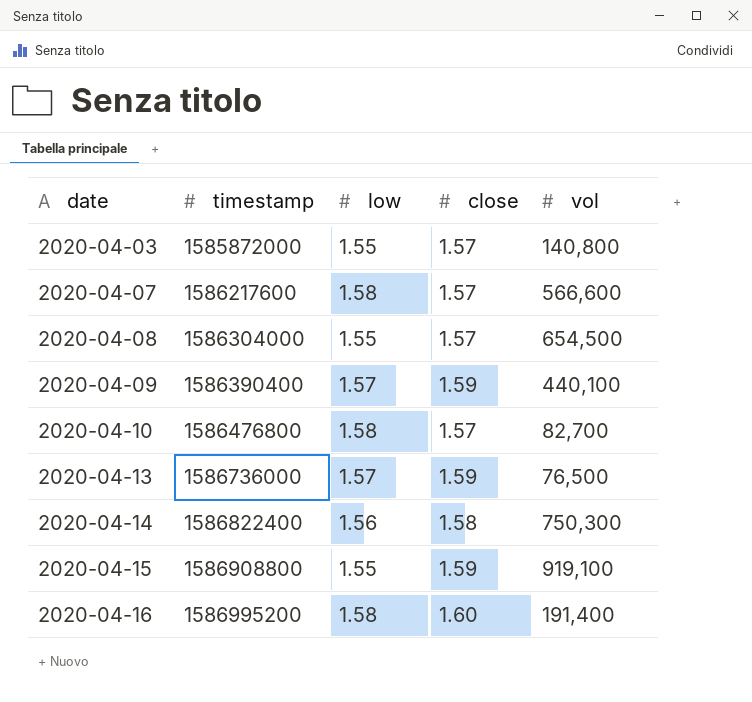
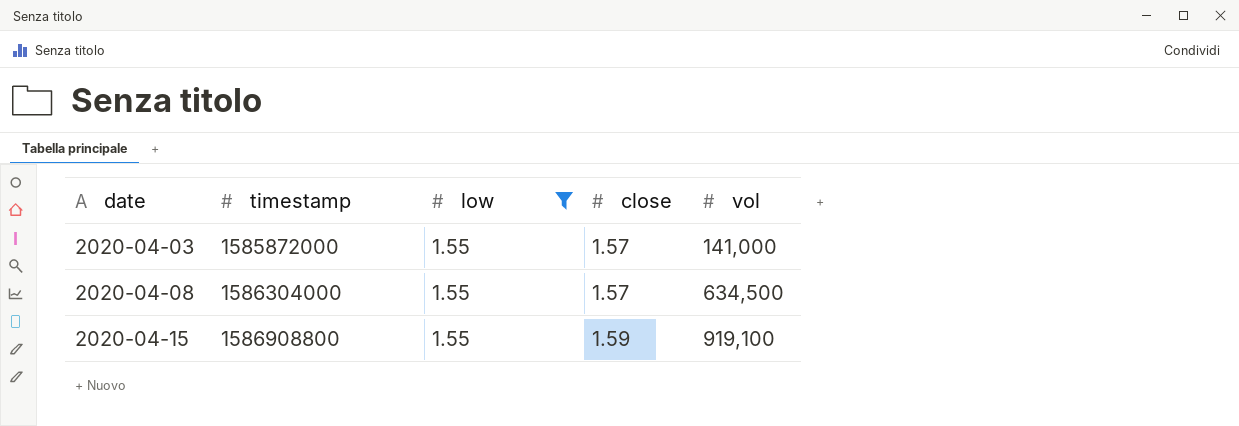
filter: none -> low = 1.55
2020-04-03 | vol: 140,800 -> 141,000
2020-04-08 | vol: 654,500 -> 634,500

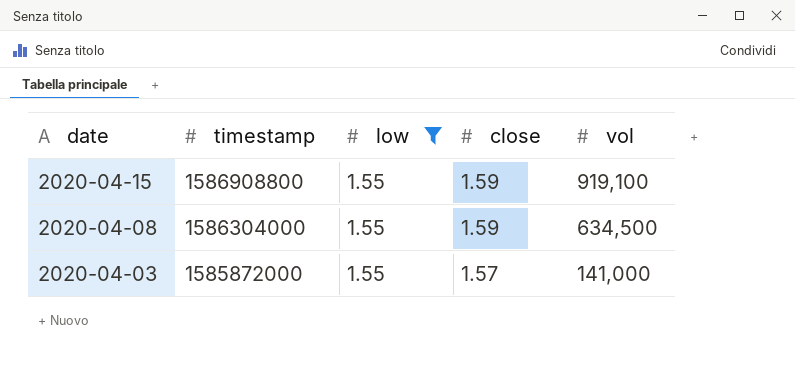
row order: date ascending -> date descending
2020-04-08 | close: 1.57 -> 1.59

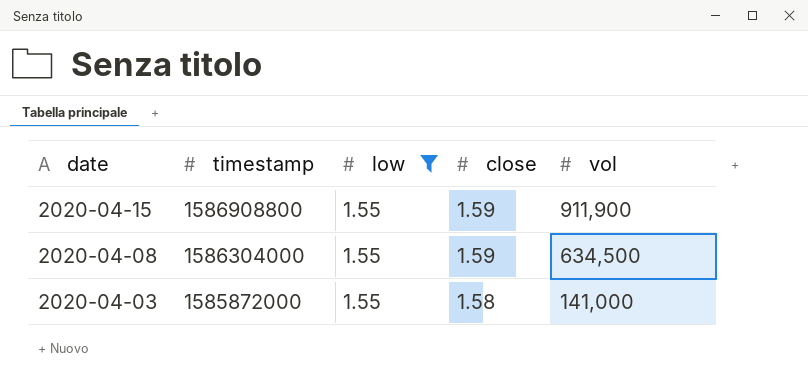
2020-04-15 | vol: 919,100 -> 911,900
2020-04-03 | close: 1.57 -> 1.58

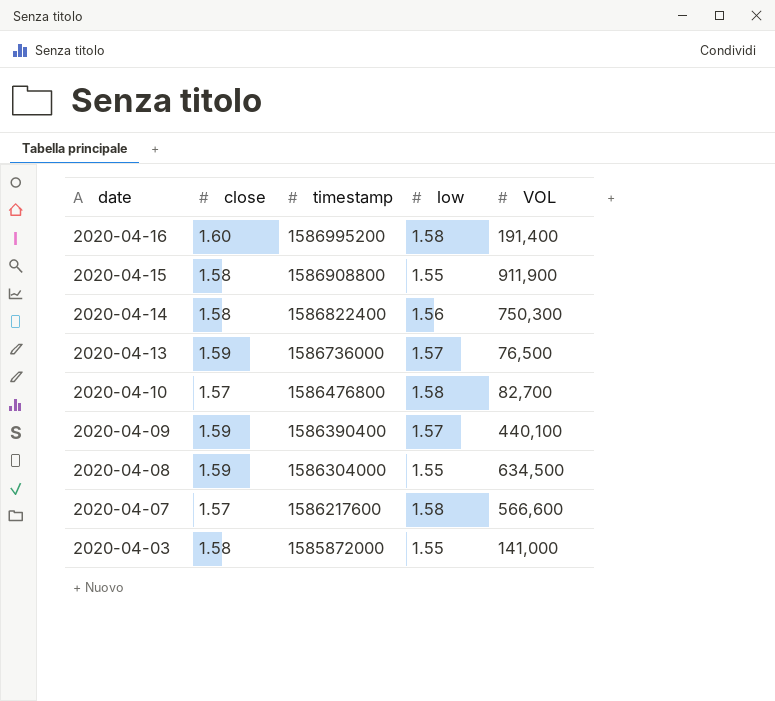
filter: low = 1.55 -> none
column close | position: 4 -> 2
column name: vol -> VOL
2020-04-15 | close: 1.59 -> 1.58

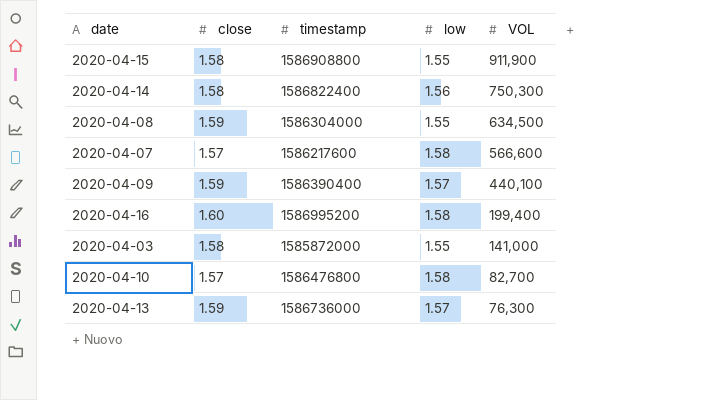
row order: date descending -> VOL descending
2020-04-16 | VOL: 191,400 -> 199,400
2020-04-13 | VOL: 76,500 -> 76,300

